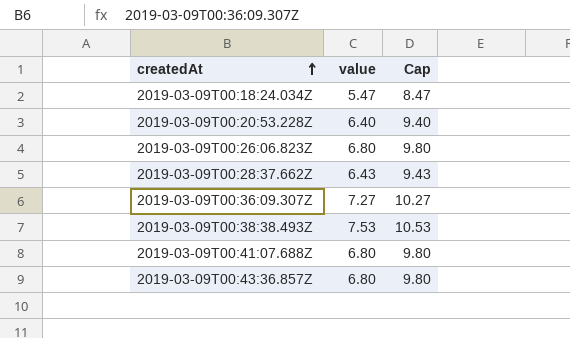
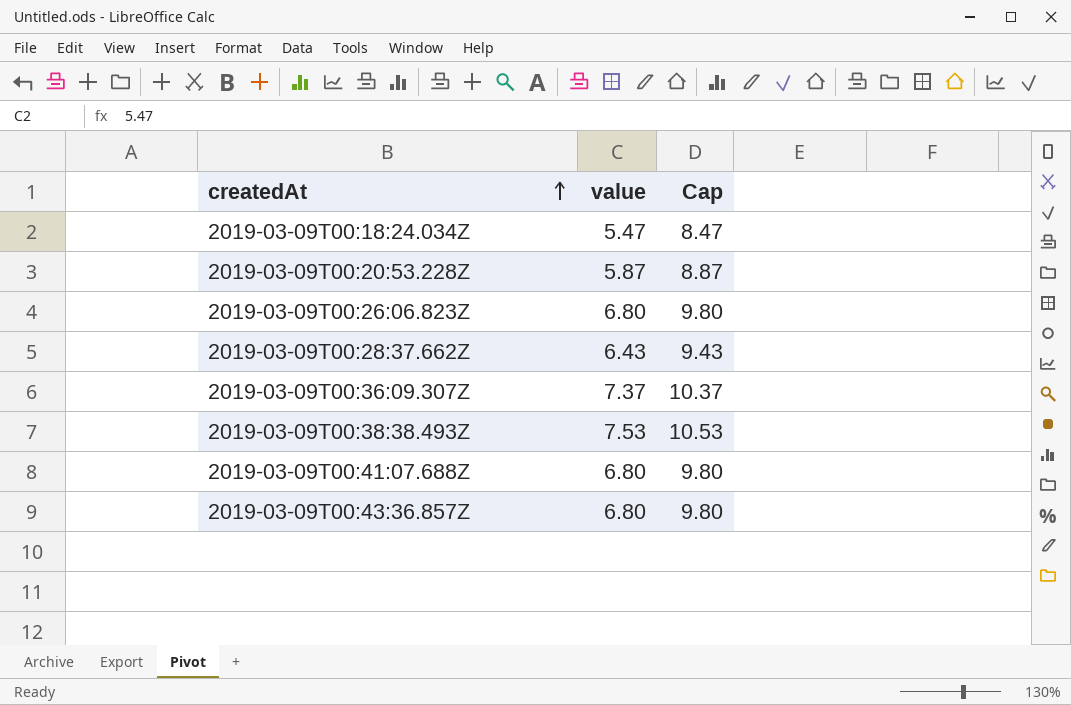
2019-03-09T00:20:53.228Z | value: 6.40 -> 5.87
2019-03-09T00:20:53.228Z | Cap: 9.40 -> 8.87
2019-03-09T00:36:09.307Z | value: 7.27 -> 7.37
2019-03-09T00:36:09.307Z | Cap: 10.27 -> 10.37

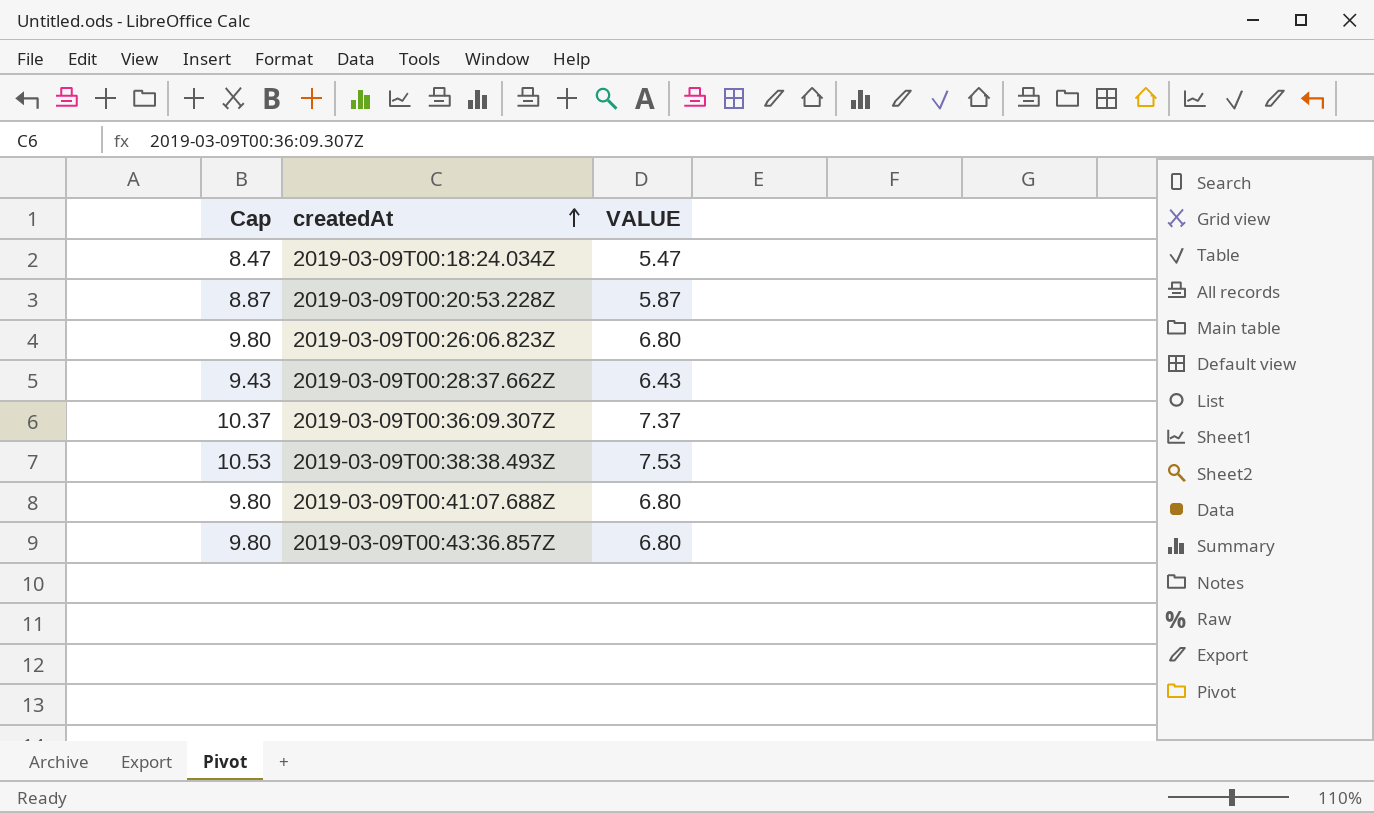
column Cap | position: 3 -> 1
column name: value -> VALUE

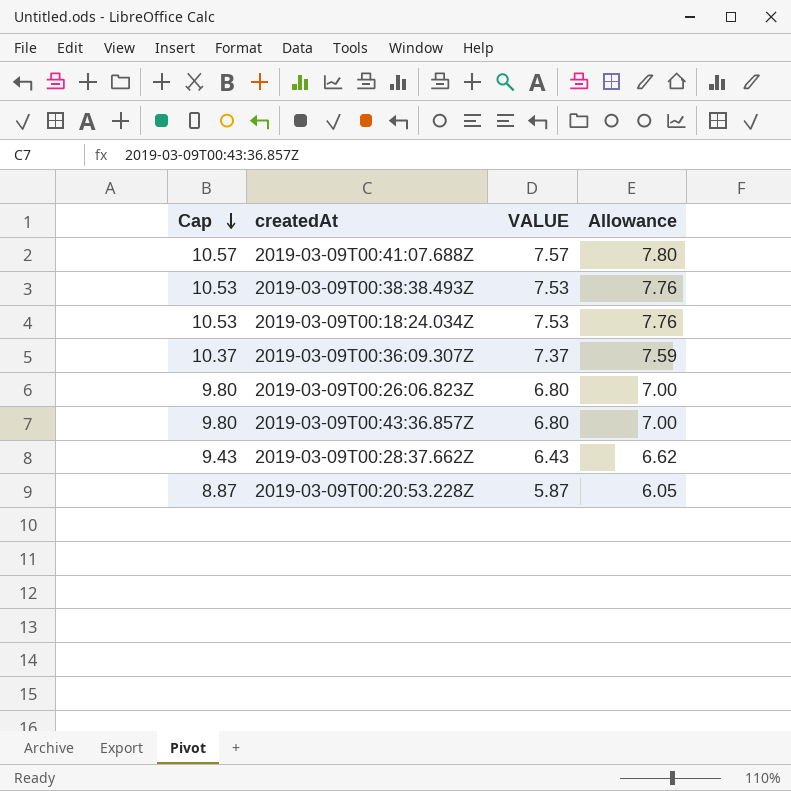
row order: createdAt ascending -> Cap descending
column Allowance | formula: none -> [VALUE] * 1.03
2019-03-09T00:41:07.688Z | Cap: 9.80 -> 10.57
2019-03-09T00:41:07.688Z | VALUE: 6.80 -> 7.57
2019-03-09T00:18:24.034Z | Cap: 8.47 -> 10.53
2019-03-09T00:18:24.034Z | VALUE: 5.47 -> 7.53

